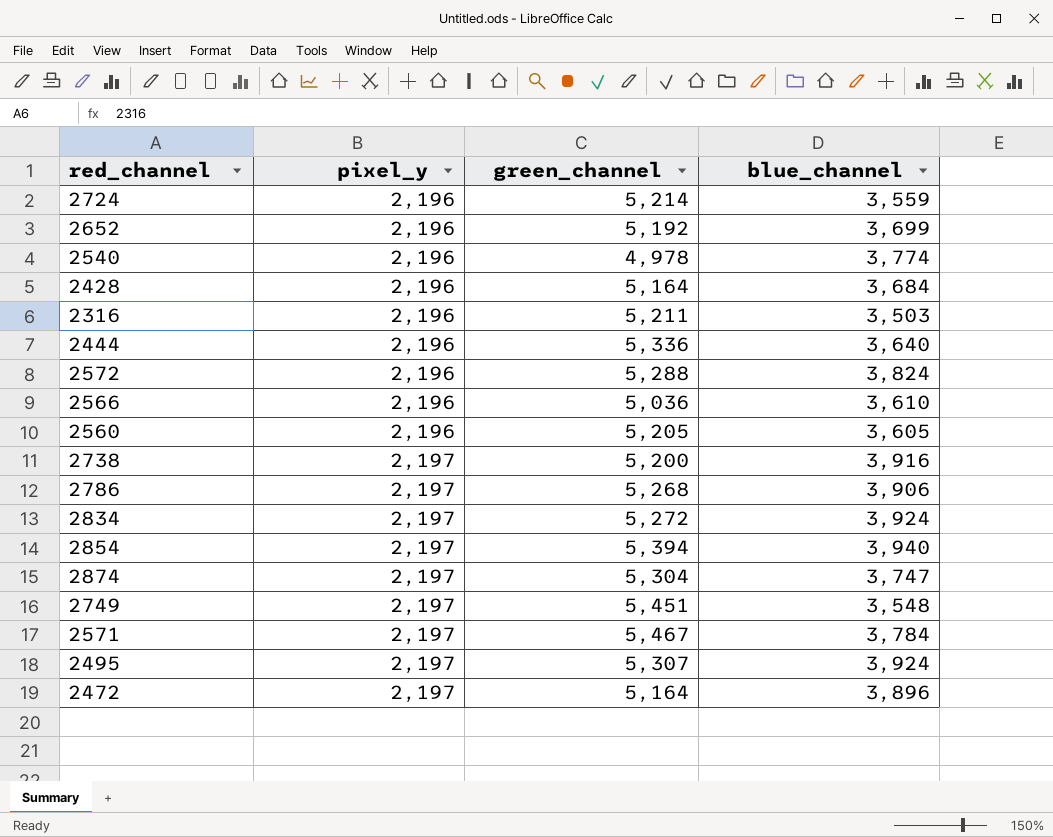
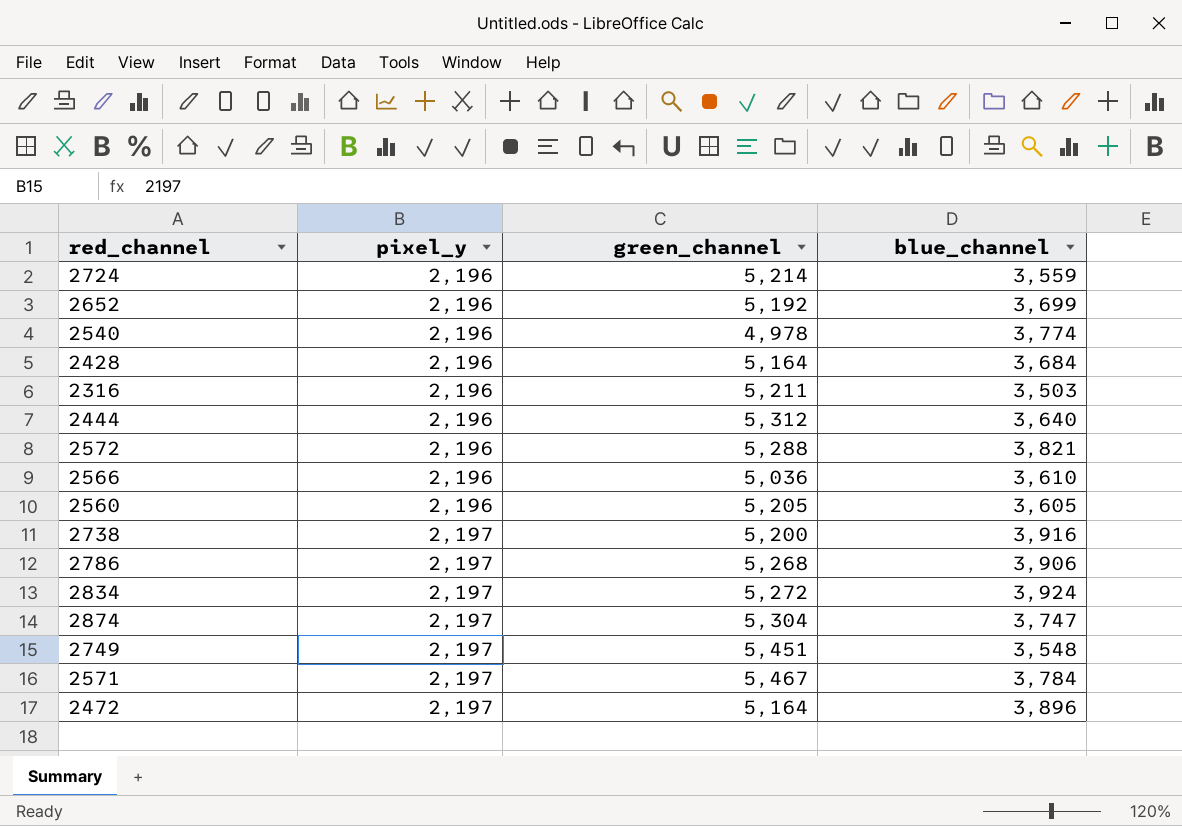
row 2854: 2,197 | 5,394 | 3,940 -> none
row 2495: 2,197 | 5,307 | 3,924 -> none
2444 | green_channel: 5,336 -> 5,312
2572 | blue_channel: 3,824 -> 3,821

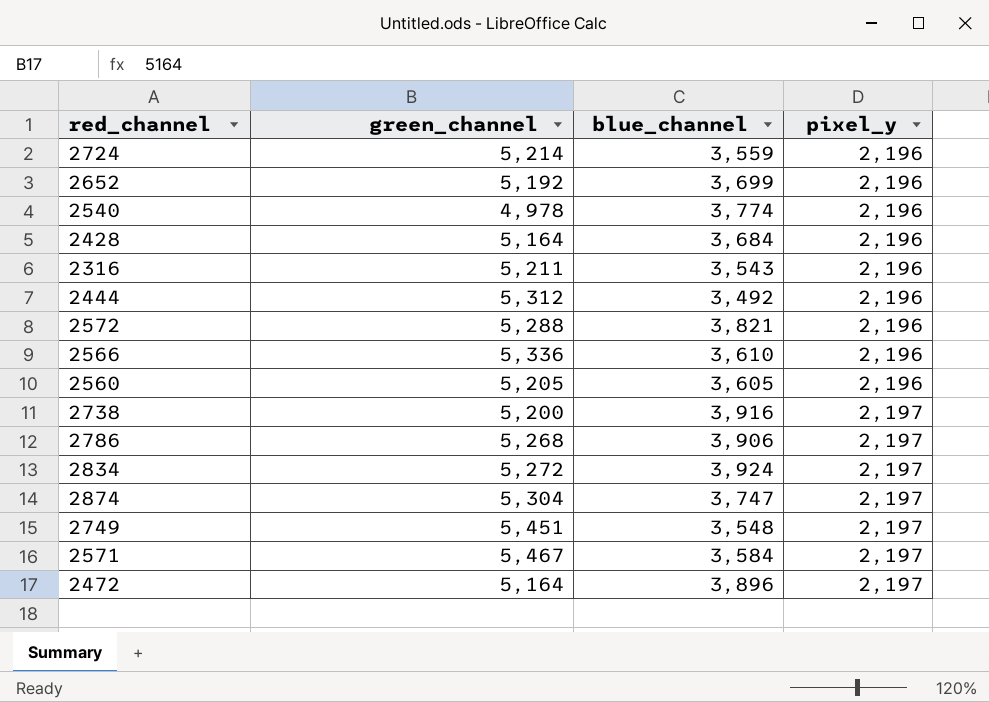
column pixel_y | position: 2 -> 4
2316 | blue_channel: 3,503 -> 3,543
2444 | blue_channel: 3,640 -> 3,492
2566 | green_channel: 5,036 -> 5,336
2571 | blue_channel: 3,784 -> 3,584

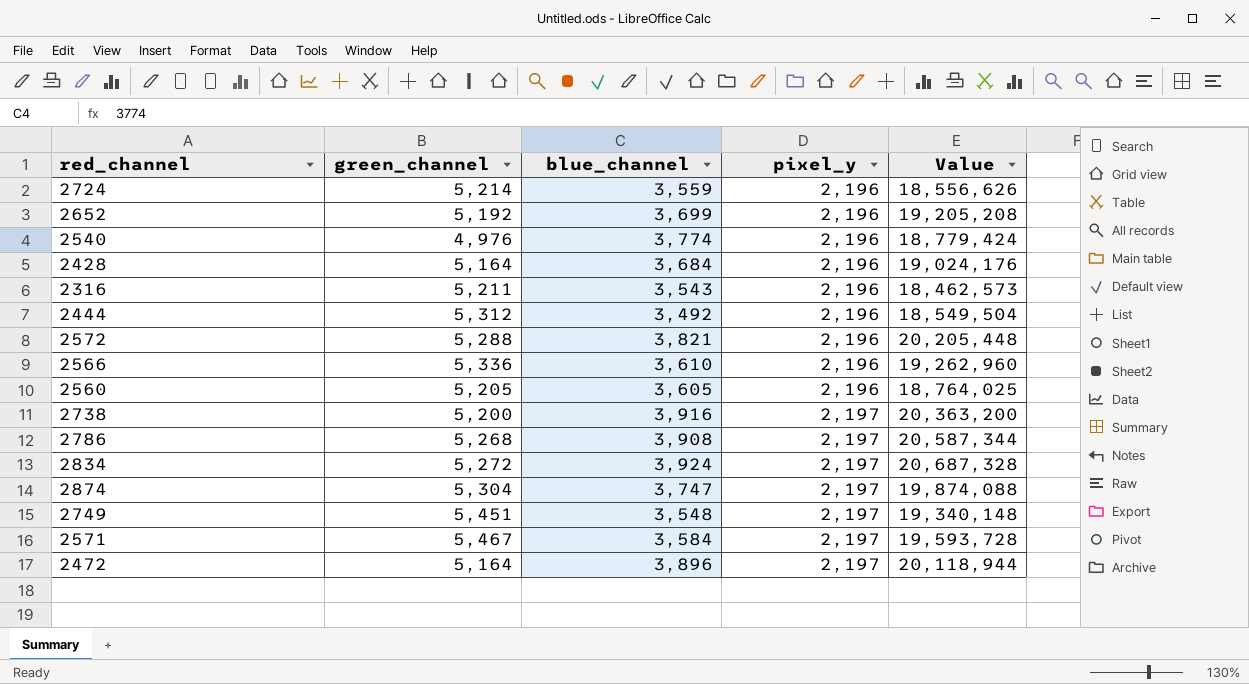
column Value | formula: none -> [green_channel] * [blue_channel]
2540 | green_channel: 4,978 -> 4,976
2786 | blue_channel: 3,906 -> 3,908

